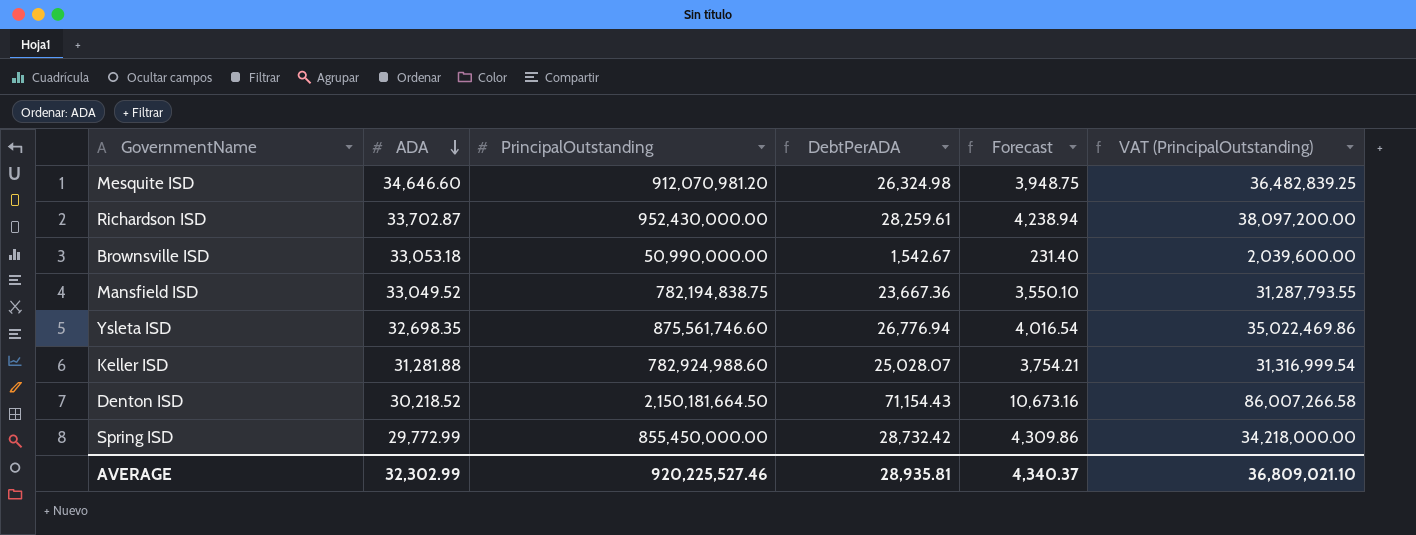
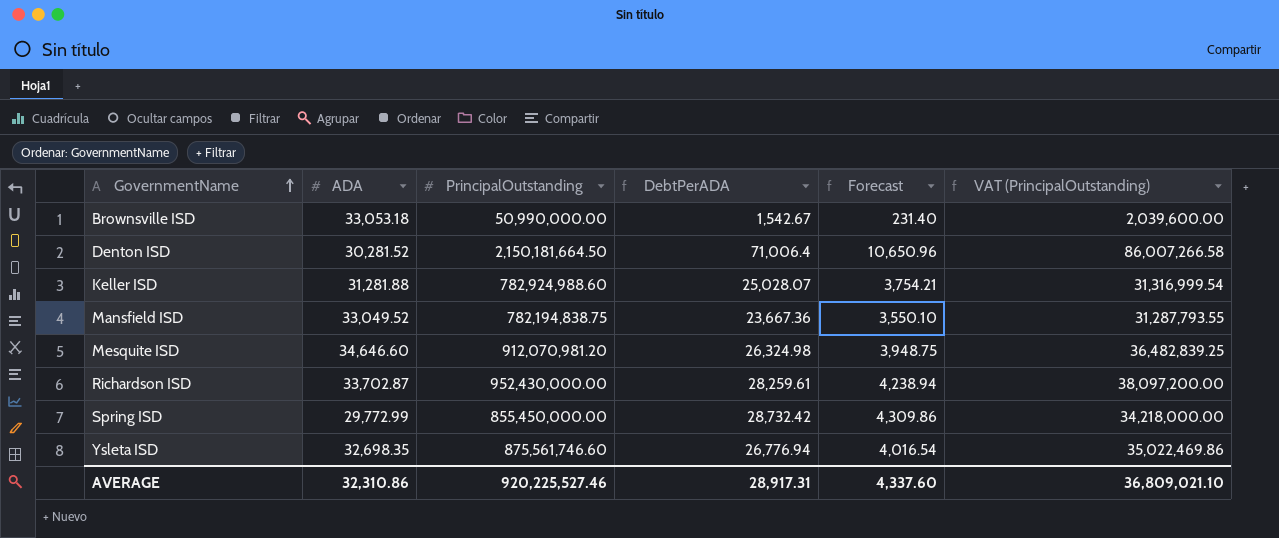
row order: ADA descending -> GovernmentName ascending
Denton ISD | ADA: 30,218.52 -> 30,281.52
Denton ISD | DebtPerADA: 71,154.43 -> 71,006.4
Denton ISD | Forecast: 10,673.16 -> 10,650.96
AVERAGE | ADA: 32,302.99 -> 32,310.86
AVERAGE | DebtPerADA: 28,935.81 -> 28,917.31
AVERAGE | Forecast: 4,340.37 -> 4,337.60

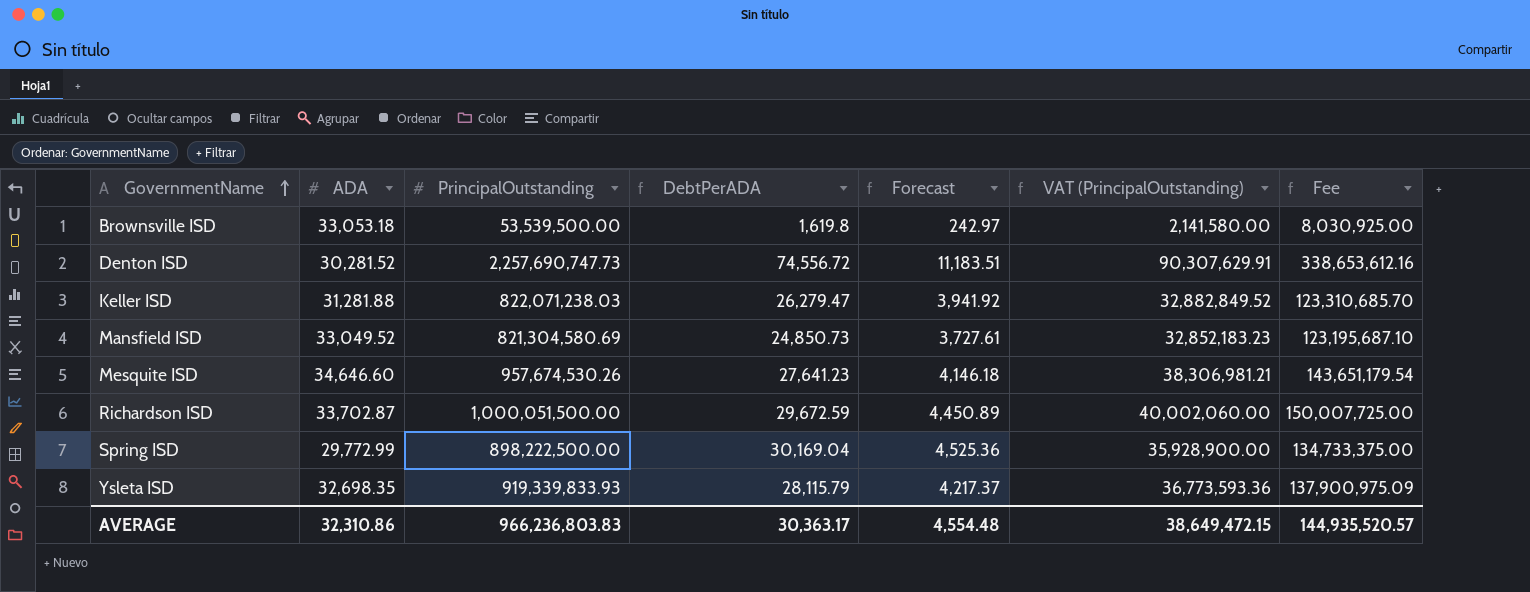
column Fee | formula: none -> [PrincipalOutstanding] * 0.15
Brownsville ISD | PrincipalOutstanding: 50,990,000.00 -> 53,539,500.00
Brownsville ISD | DebtPerADA: 1,542.67 -> 1,619.8
Brownsville ISD | Forecast: 231.40 -> 242.97
Brownsville ISD | VAT (PrincipalOutstanding): 2,039,600.00 -> 2,141,580.00
Denton ISD | PrincipalOutstanding: 2,150,181,664.50 -> 2,257,690,747.73
Denton ISD | DebtPerADA: 71,006.4 -> 74,556.72
Denton ISD | Forecast: 10,650.96 -> 11,183.51
Denton ISD | VAT (PrincipalOutstanding): 86,007,266.58 -> 90,307,629.91
Keller ISD | PrincipalOutstanding: 782,924,988.60 -> 822,071,238.03
Keller ISD | DebtPerADA: 25,028.07 -> 26,279.47
Keller ISD | Forecast: 3,754.21 -> 3,941.92
Keller ISD | VAT (PrincipalOutstanding): 31,316,999.54 -> 32,882,849.52
Mansfield ISD | PrincipalOutstanding: 782,194,838.75 -> 821,304,580.69
Mansfield ISD | DebtPerADA: 23,667.36 -> 24,850.73
Mansfield ISD | Forecast: 3,550.10 -> 3,727.61
Mansfield ISD | VAT (PrincipalOutstanding): 31,287,793.55 -> 32,852,183.23
Mesquite ISD | PrincipalOutstanding: 912,070,981.20 -> 957,674,530.26
Mesquite ISD | DebtPerADA: 26,324.98 -> 27,641.23
Mesquite ISD | Forecast: 3,948.75 -> 4,146.18
Mesquite ISD | VAT (PrincipalOutstanding): 36,482,839.25 -> 38,306,981.21
Richardson ISD | PrincipalOutstanding: 952,430,000.00 -> 1,000,051,500.00
Richardson ISD | DebtPerADA: 28,259.61 -> 29,672.59
Richardson ISD | Forecast: 4,238.94 -> 4,450.89
Richardson ISD | VAT (PrincipalOutstanding): 38,097,200.00 -> 40,002,060.00
Spring ISD | PrincipalOutstanding: 855,450,000.00 -> 898,222,500.00
Spring ISD | DebtPerADA: 28,732.42 -> 30,169.04
Spring ISD | Forecast: 4,309.86 -> 4,525.36
Spring ISD | VAT (PrincipalOutstanding): 34,218,000.00 -> 35,928,900.00
Ysleta ISD | PrincipalOutstanding: 875,561,746.60 -> 919,339,833.93
Ysleta ISD | DebtPerADA: 26,776.94 -> 28,115.79
Ysleta ISD | Forecast: 4,016.54 -> 4,217.37
Ysleta ISD | VAT (PrincipalOutstanding): 35,022,469.86 -> 36,773,593.36
AVERAGE | PrincipalOutstanding: 920,225,527.46 -> 966,236,803.83
AVERAGE | DebtPerADA: 28,917.31 -> 30,363.17
AVERAGE | Forecast: 4,337.60 -> 4,554.48
AVERAGE | VAT (PrincipalOutstanding): 36,809,021.10 -> 38,649,472.15

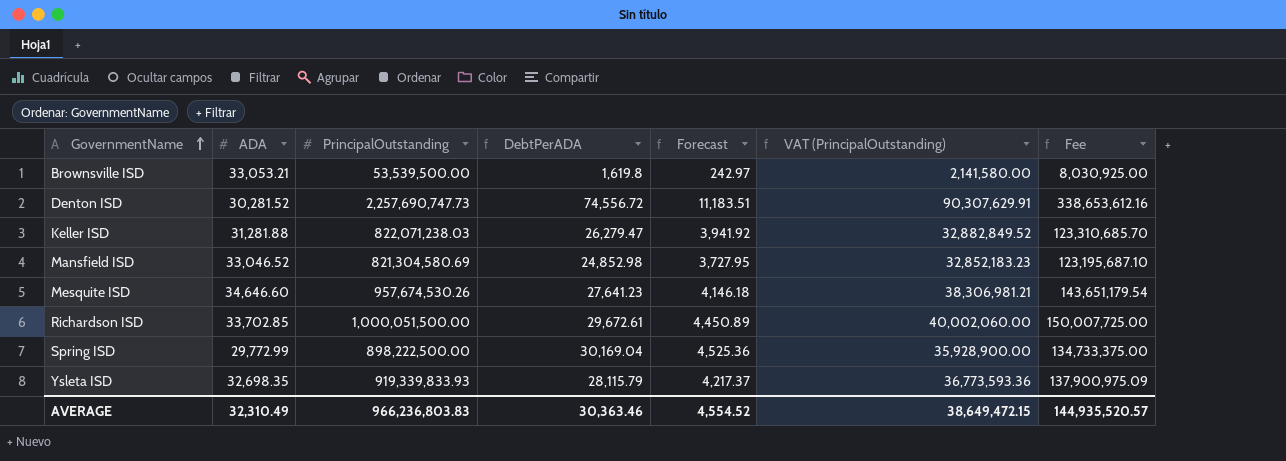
Brownsville ISD | ADA: 33,053.18 -> 33,053.21
Mansfield ISD | ADA: 33,049.52 -> 33,046.52
Mansfield ISD | DebtPerADA: 24,850.73 -> 24,852.98
Mansfield ISD | Forecast: 3,727.61 -> 3,727.95
Richardson ISD | ADA: 33,702.87 -> 33,702.85
Richardson ISD | DebtPerADA: 29,672.59 -> 29,672.61
AVERAGE | ADA: 32,310.86 -> 32,310.49
AVERAGE | DebtPerADA: 30,363.17 -> 30,363.46
AVERAGE | Forecast: 4,554.48 -> 4,554.52

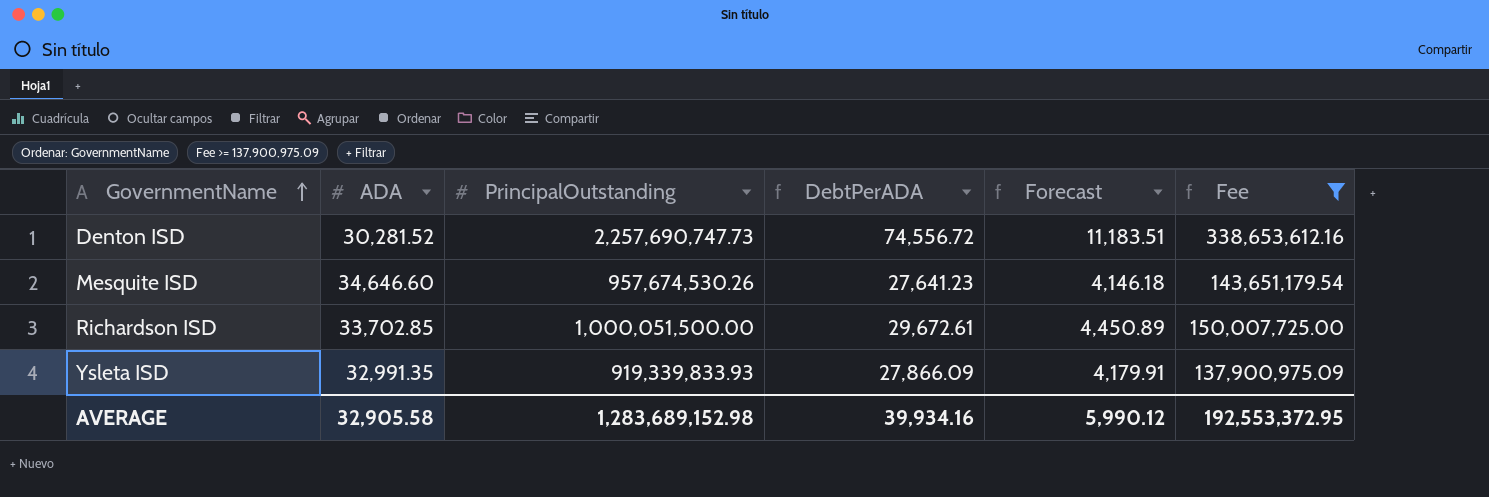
filter: none -> Fee >= 137,900,975.09
column VAT (PrincipalOutstanding) | formula: [PrincipalOutstanding] * 0.04 -> none
Ysleta ISD | ADA: 32,698.35 -> 32,991.35
Ysleta ISD | DebtPerADA: 28,115.79 -> 27,866.09
Ysleta ISD | Forecast: 4,217.37 -> 4,179.91
AVERAGE | ADA: 32,310.49 -> 32,905.58
AVERAGE | PrincipalOutstanding: 966,236,803.83 -> 1,283,689,152.98
AVERAGE | DebtPerADA: 30,363.46 -> 39,934.16
AVERAGE | Forecast: 4,554.52 -> 5,990.12
AVERAGE | Fee: 144,935,520.57 -> 192,553,372.95

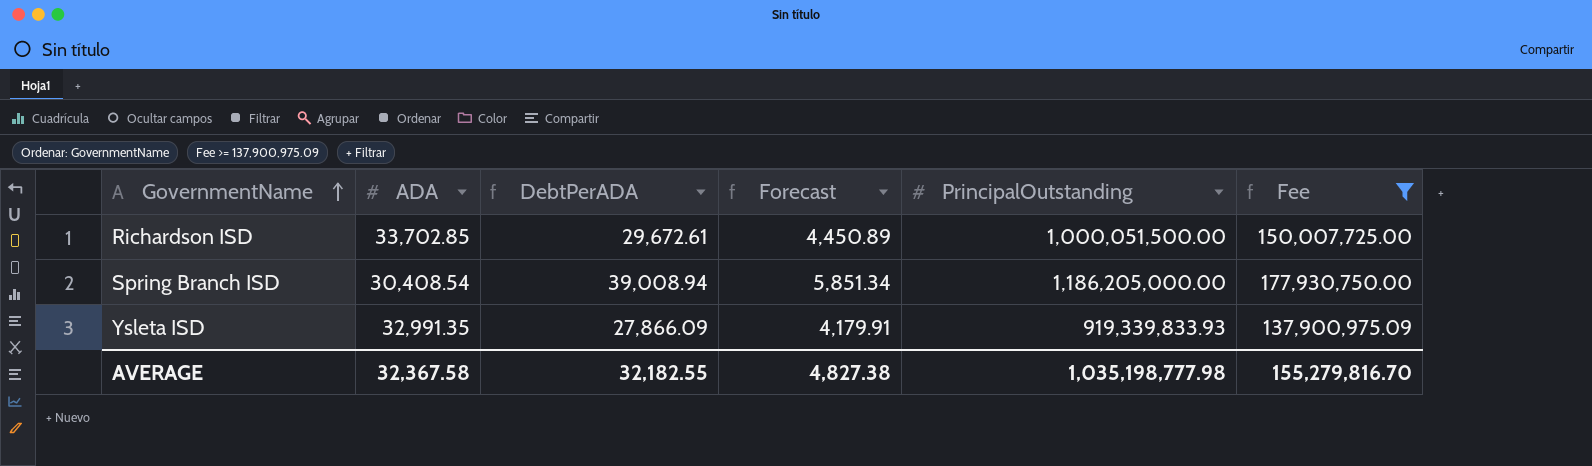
column PrincipalOutstanding | position: 3 -> 5
row Denton ISD: 30,281.52 | 2,257,690,747.73 | 74,556.72 | 11,183.51 | 338,653,612.16 -> none
row Mesquite ISD: 34,646.60 | 957,674,530.26 | 27,641.23 | 4,146.18 | 143,651,179.54 -> none
row Spring Branch ISD: none -> 30,408.54 | 39,008.94 | 5,851.34 | 1,186,205,000.00 | 177,930,750.00
AVERAGE | ADA: 32,905.58 -> 32,367.58
AVERAGE | DebtPerADA: 39,934.16 -> 32,182.55
AVERAGE | Forecast: 5,990.12 -> 4,827.38
AVERAGE | PrincipalOutstanding: 1,283,689,152.98 -> 1,035,198,777.98
AVERAGE | Fee: 192,553,372.95 -> 155,279,816.70

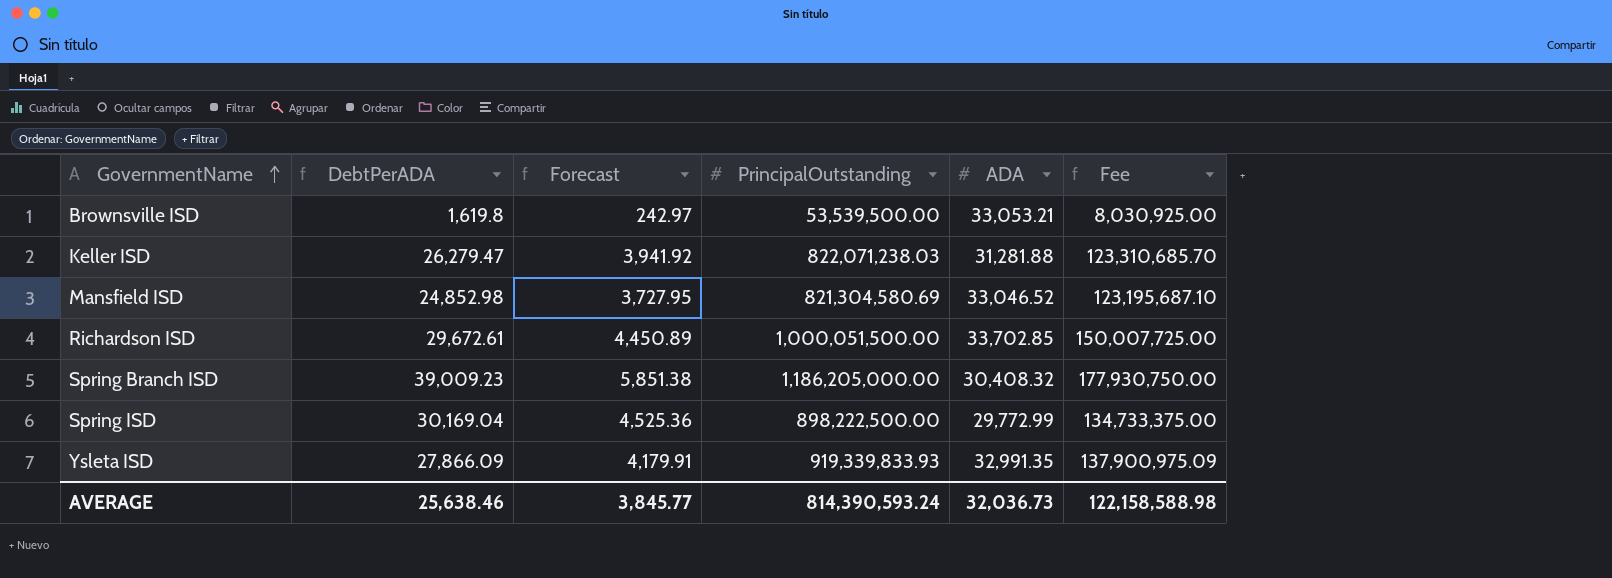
filter: Fee >= 137,900,975.09 -> none
column ADA | position: 2 -> 5
Spring Branch ISD | DebtPerADA: 39,008.94 -> 39,009.23
Spring Branch ISD | Forecast: 5,851.34 -> 5,851.38
Spring Branch ISD | ADA: 30,408.54 -> 30,408.32
AVERAGE | DebtPerADA: 32,182.55 -> 25,638.46
AVERAGE | Forecast: 4,827.38 -> 3,845.77
AVERAGE | PrincipalOutstanding: 1,035,198,777.98 -> 814,390,593.24
AVERAGE | ADA: 32,367.58 -> 32,036.73
AVERAGE | Fee: 155,279,816.70 -> 122,158,588.98

